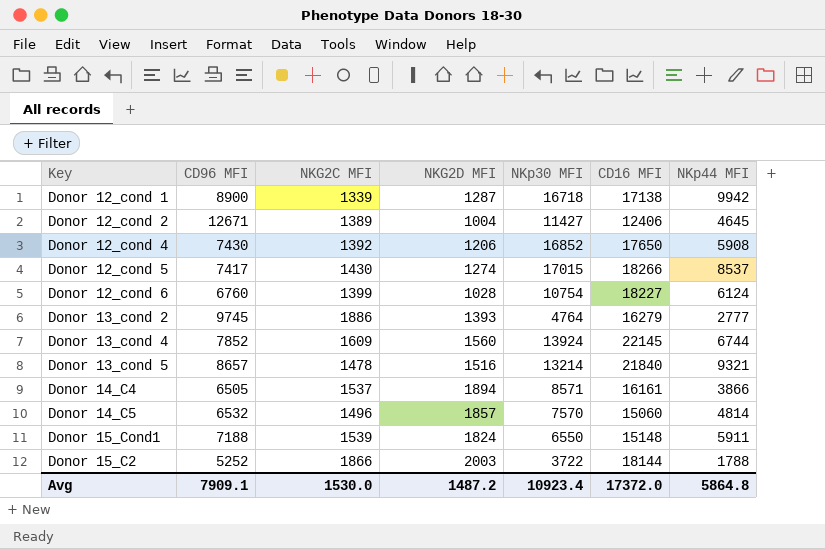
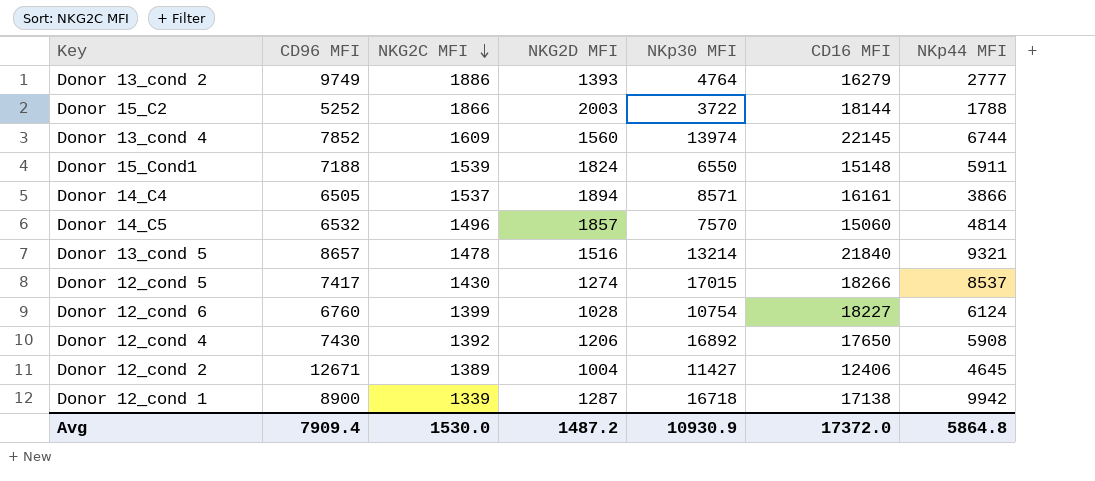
row order: none -> NKG2C MFI descending
Donor 13_cond 2 | CD96 MFI: 9745 -> 9749
Donor 13_cond 4 | NKp30 MFI: 13924 -> 13974
Donor 12_cond 4 | NKp30 MFI: 16852 -> 16892
Avg | CD96 MFI: 7909.1 -> 7909.4
Avg | NKp30 MFI: 10923.4 -> 10930.9

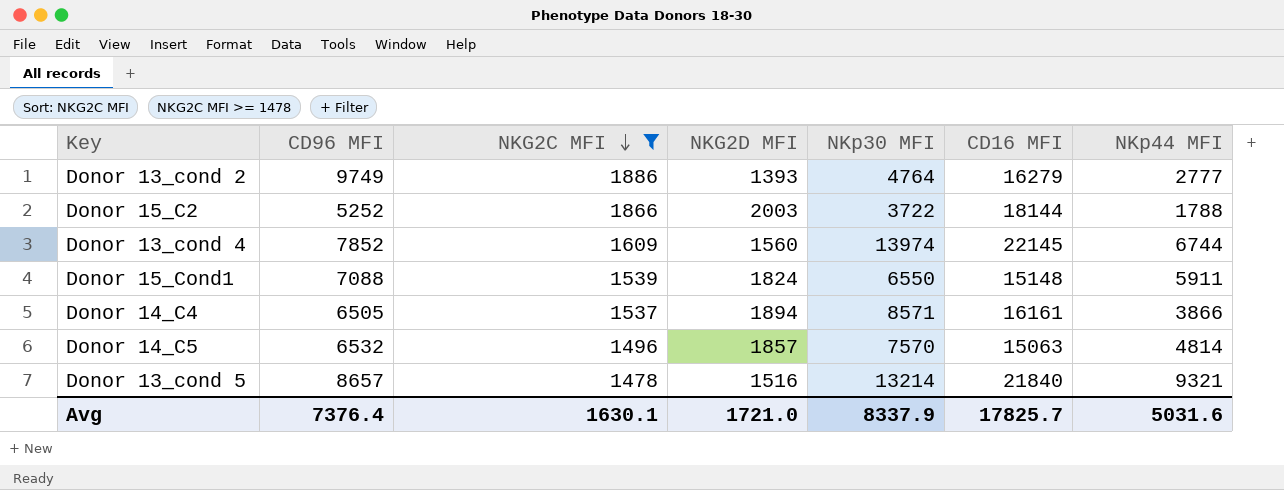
filter: none -> NKG2C MFI >= 1478
Donor 15_Cond1 | CD96 MFI: 7188 -> 7088
Donor 14_C5 | CD16 MFI: 15060 -> 15063
Avg | CD96 MFI: 7909.4 -> 7376.4
Avg | NKG2C MFI: 1530.0 -> 1630.1
Avg | NKG2D MFI: 1487.2 -> 1721.0
Avg | NKp30 MFI: 10930.9 -> 8337.9
Avg | CD16 MFI: 17372.0 -> 17825.7
Avg | NKp44 MFI: 5864.8 -> 5031.6

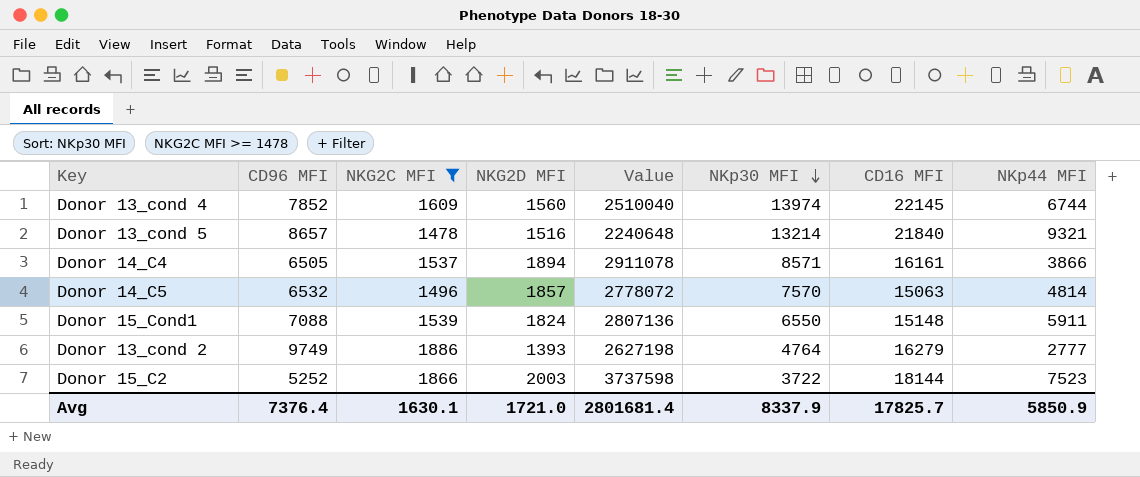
row order: NKG2C MFI descending -> NKp30 MFI descending
column Value | formula: none -> [NKG2C MFI] * [NKG2D MFI]
Donor 15_C2 | NKp44 MFI: 1788 -> 7523
Avg | NKp44 MFI: 5031.6 -> 5850.9

